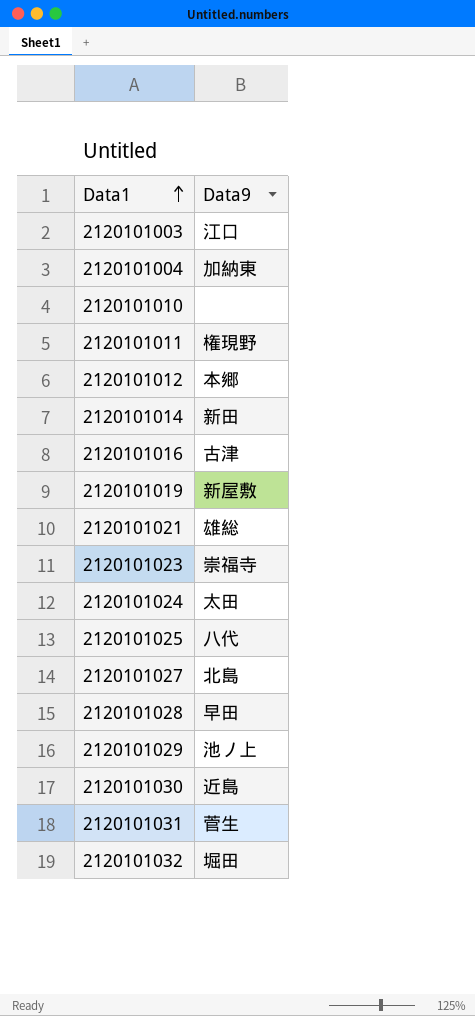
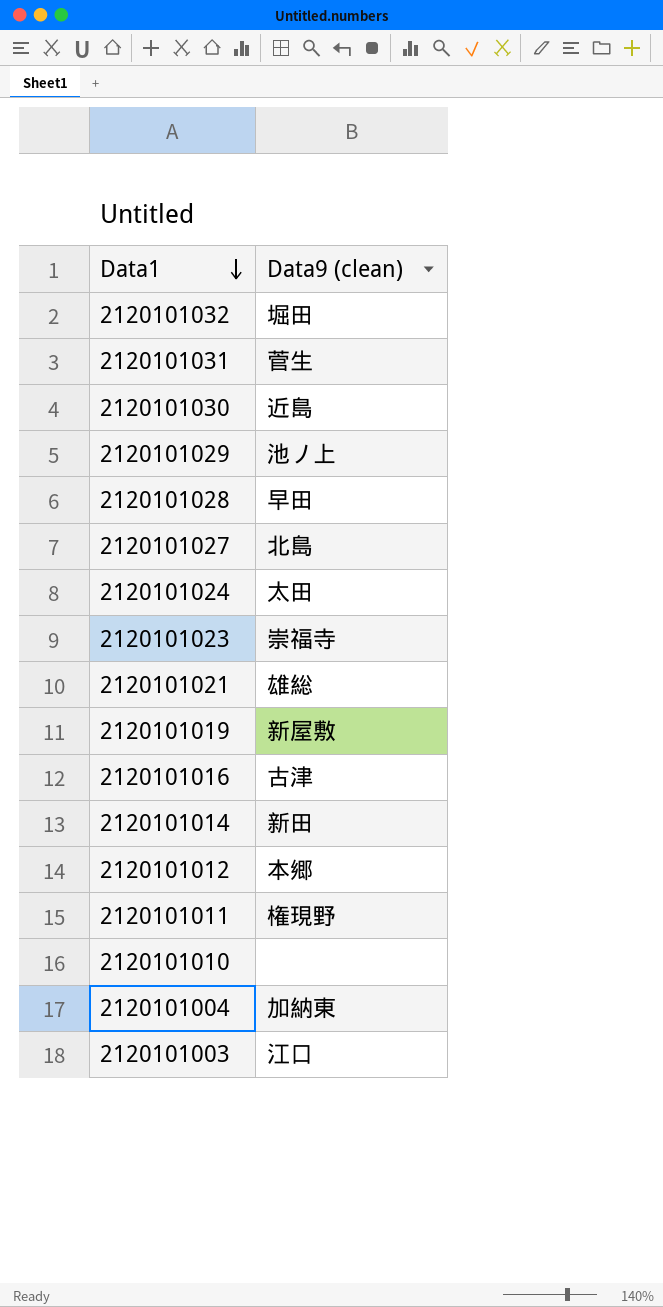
row order: Data1 ascending -> Data1 descending
column name: Data9 -> Data9 (clean)
row 2120101025: 八代 -> none

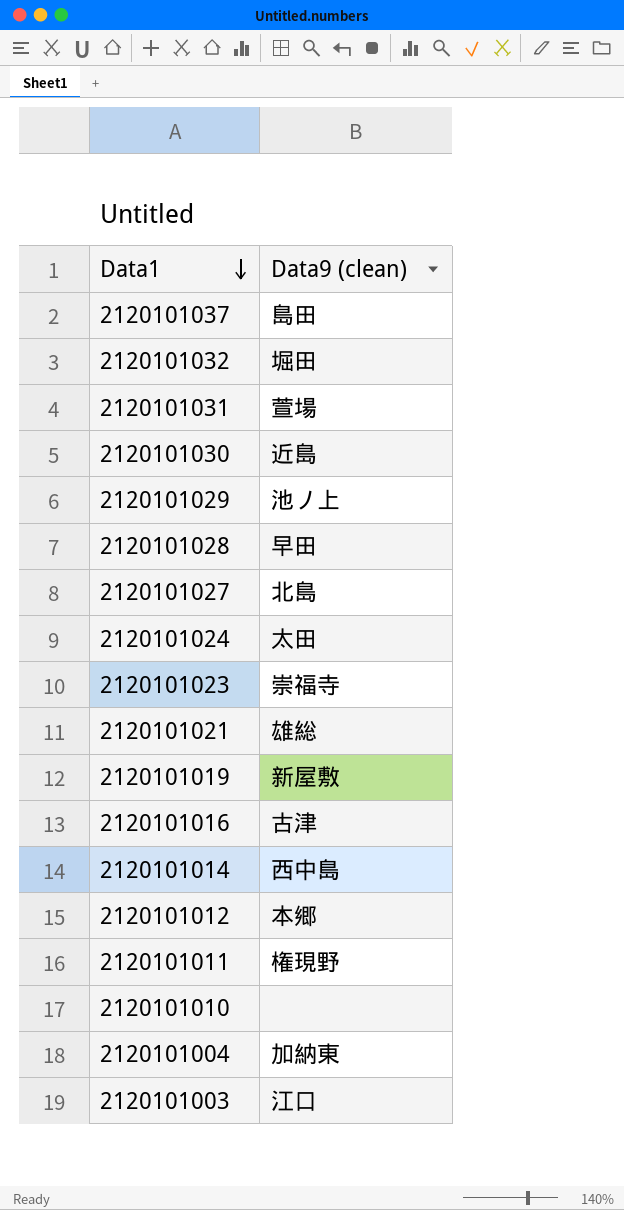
row 2120101037: none -> 島田
2120101031 | Data9 (clean): 菅生 -> 萱場
2120101014 | Data9 (clean): 新田 -> 西中島

